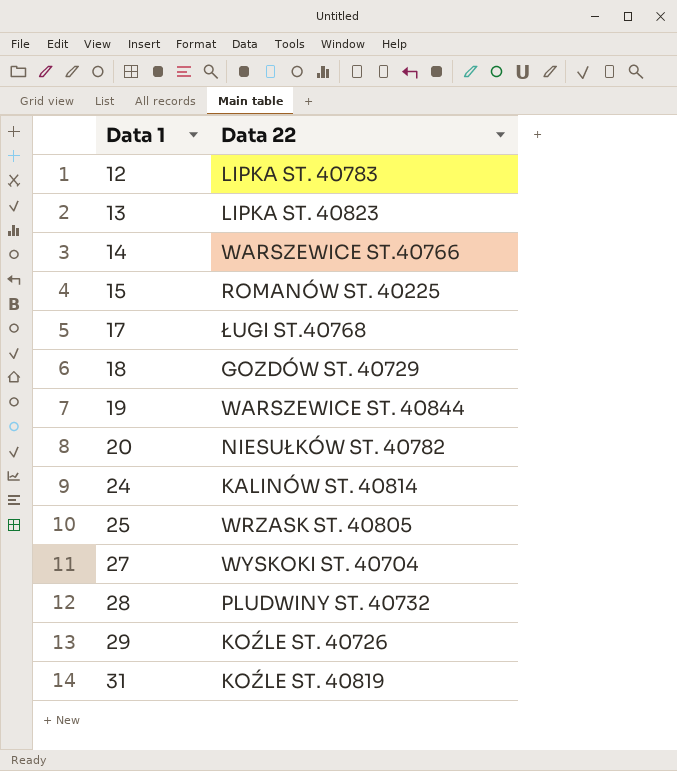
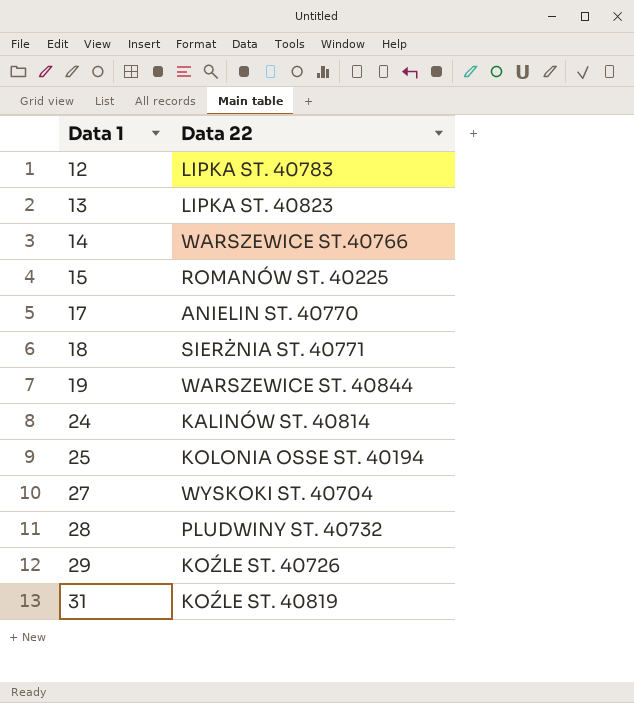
row 20: NIESUŁKÓW ST. 40782 -> none
17 | Data 22: ŁUGI ST.40768 -> ANIELIN ST. 40770
18 | Data 22: GOZDÓW ST. 40729 -> SIERŻNIA ST. 40771
25 | Data 22: WRZASK ST. 40805 -> KOLONIA OSSE ST. 40194

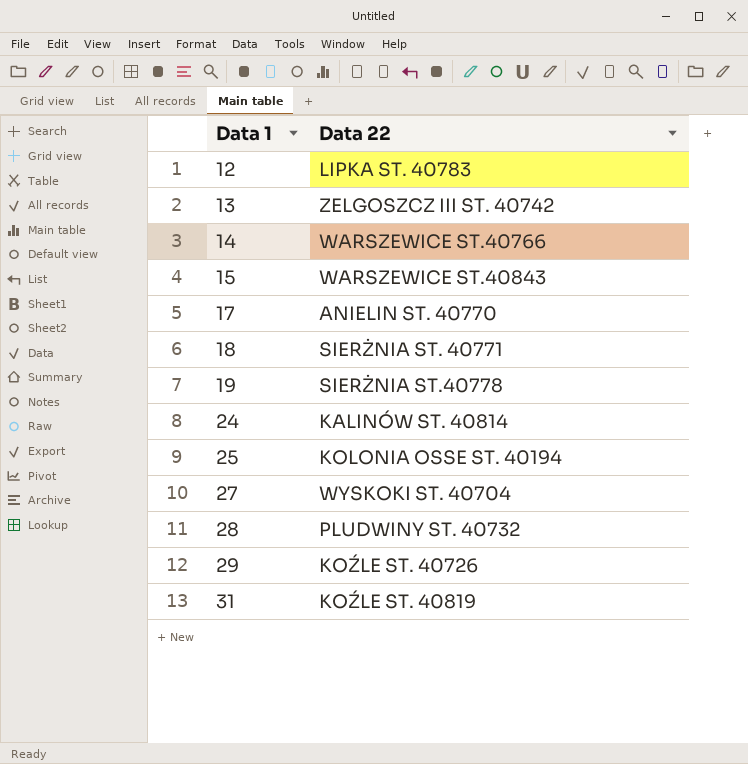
13 | Data 22: LIPKA ST. 40823 -> ZELGOSZCZ III ST. 40742
15 | Data 22: ROMANÓW ST. 40225 -> WARSZEWICE ST.40843
19 | Data 22: WARSZEWICE ST. 40844 -> SIERŻNIA ST.40778

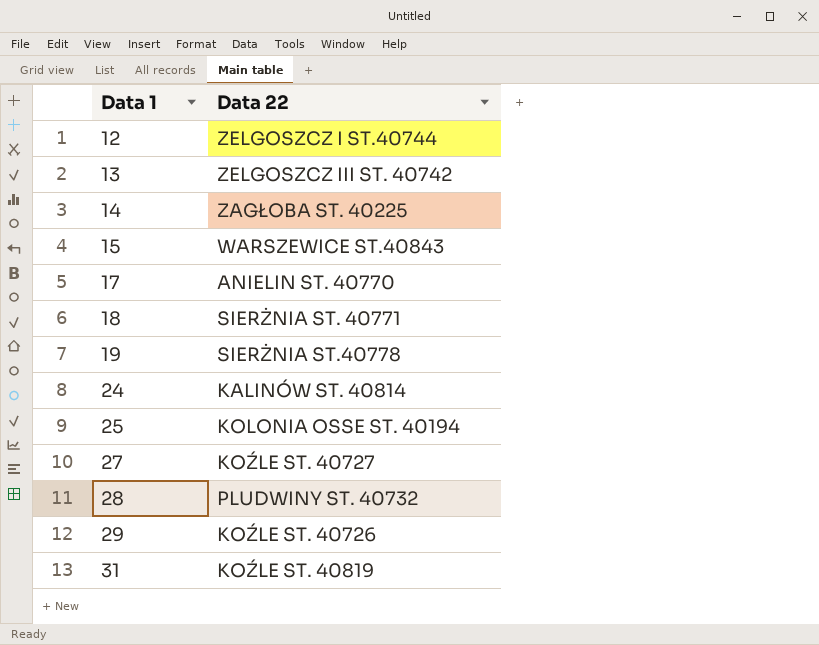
12 | Data 22: LIPKA ST. 40783 -> ZELGOSZCZ I ST.40744
14 | Data 22: WARSZEWICE ST.40766 -> ZAGŁOBA ST. 40225
27 | Data 22: WYSKOKI ST. 40704 -> KOŹLE ST. 40727

